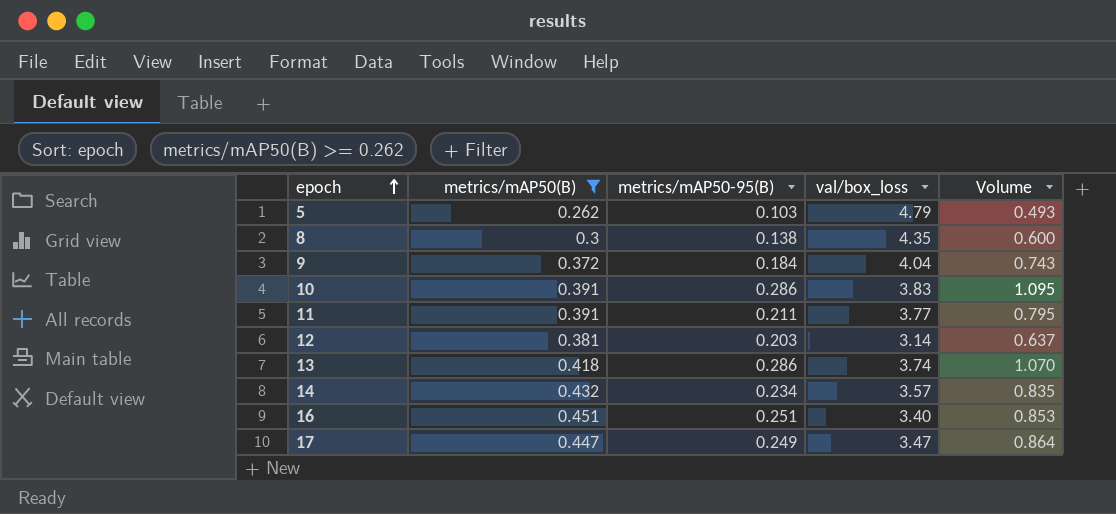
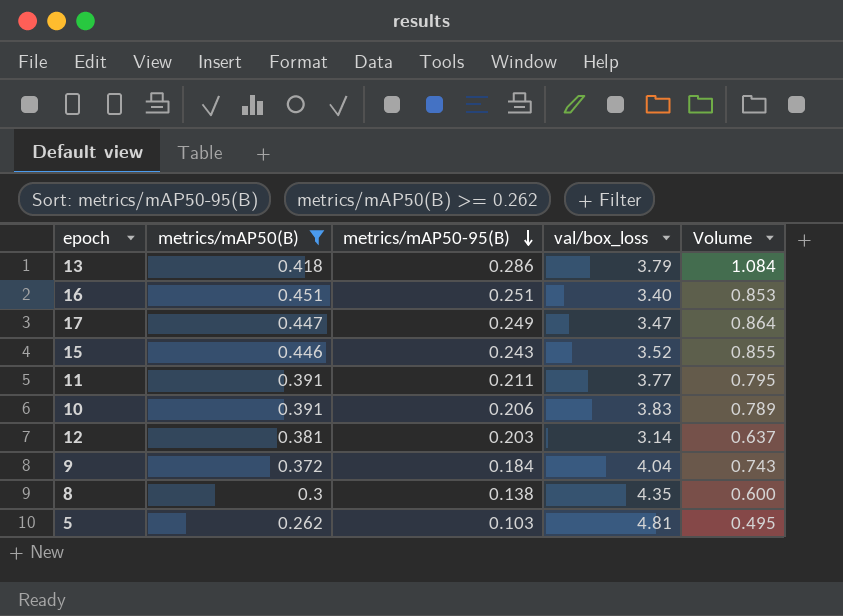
row order: epoch ascending -> metrics/mAP50-95(B) descending
row 14: 0.432 | 0.234 | 3.57 | 0.835 -> none
13 | val/box_loss: 3.74 -> 3.79
13 | Volume: 1.070 -> 1.084
row 15: none -> 0.446 | 0.243 | 3.52 | 0.855
10 | metrics/mAP50-95(B): 0.286 -> 0.206
10 | Volume: 1.095 -> 0.789
5 | val/box_loss: 4.79 -> 4.81
5 | Volume: 0.493 -> 0.495

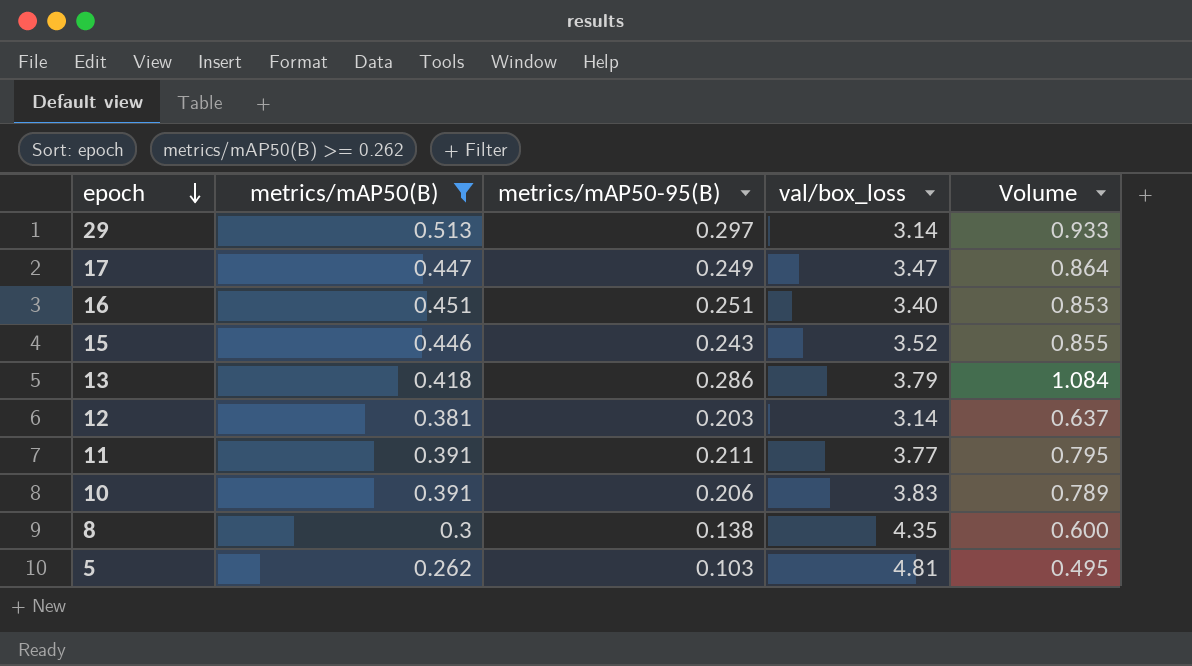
row order: metrics/mAP50-95(B) descending -> epoch descending
row 9: 0.372 | 0.184 | 4.04 | 0.743 -> none
row 29: none -> 0.513 | 0.297 | 3.14 | 0.933

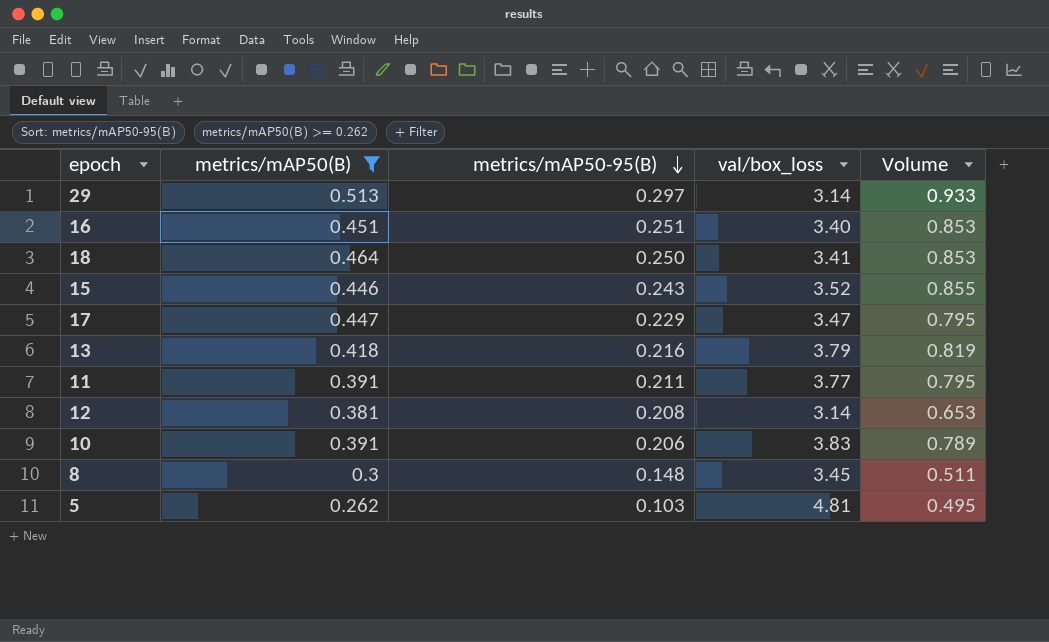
row order: epoch descending -> metrics/mAP50-95(B) descending
row 18: none -> 0.464 | 0.250 | 3.41 | 0.853
17 | metrics/mAP50-95(B): 0.249 -> 0.229
17 | Volume: 0.864 -> 0.795
13 | metrics/mAP50-95(B): 0.286 -> 0.216
13 | Volume: 1.084 -> 0.819
12 | metrics/mAP50-95(B): 0.203 -> 0.208
12 | Volume: 0.637 -> 0.653
8 | metrics/mAP50-95(B): 0.138 -> 0.148
8 | val/box_loss: 4.35 -> 3.45
8 | Volume: 0.600 -> 0.511

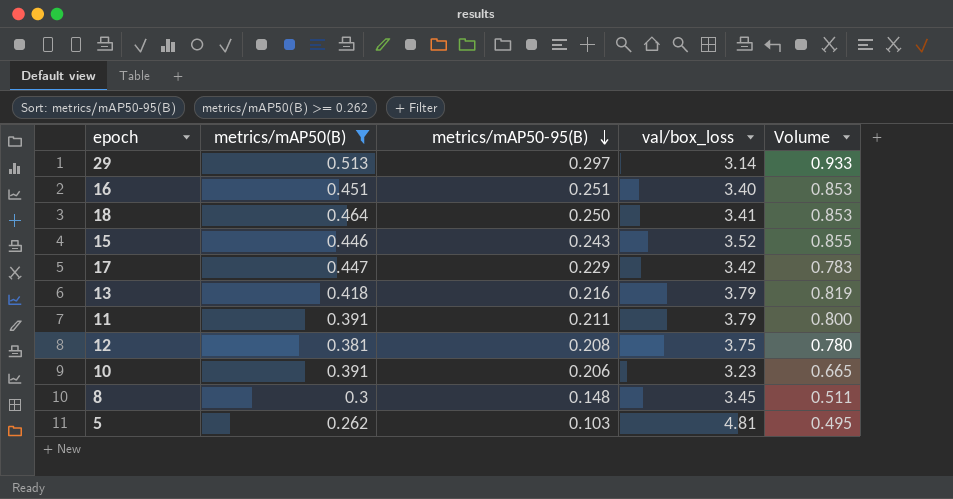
17 | val/box_loss: 3.47 -> 3.42
17 | Volume: 0.795 -> 0.783
11 | val/box_loss: 3.77 -> 3.79
11 | Volume: 0.795 -> 0.800
12 | val/box_loss: 3.14 -> 3.75
12 | Volume: 0.653 -> 0.780
10 | val/box_loss: 3.83 -> 3.23
10 | Volume: 0.789 -> 0.665

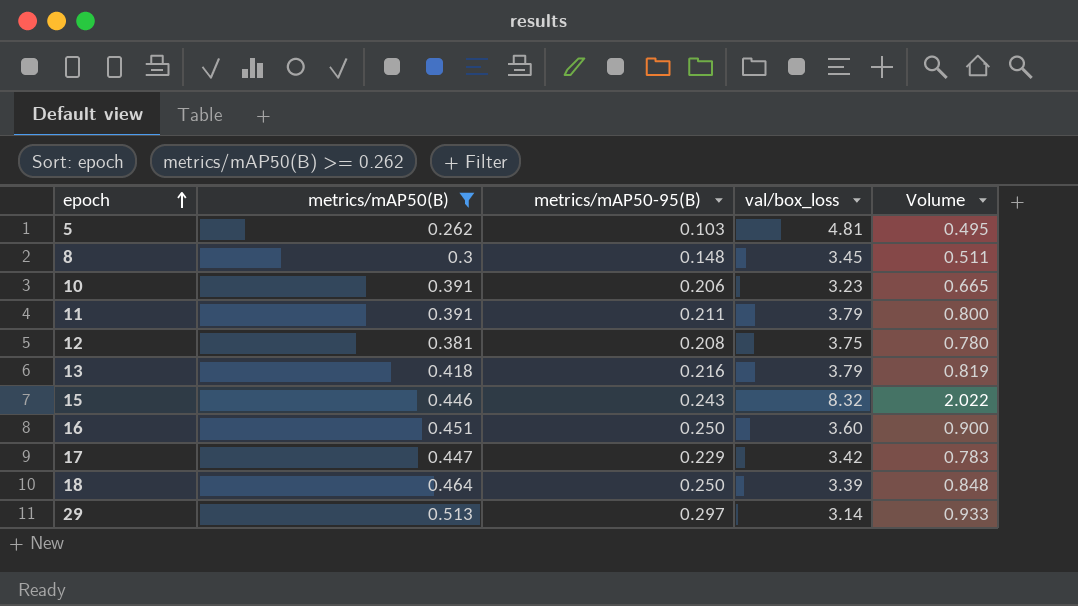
row order: metrics/mAP50-95(B) descending -> epoch ascending
15 | val/box_loss: 3.52 -> 8.32
15 | Volume: 0.855 -> 2.022
16 | metrics/mAP50-95(B): 0.251 -> 0.250
16 | val/box_loss: 3.40 -> 3.60
16 | Volume: 0.853 -> 0.900
18 | val/box_loss: 3.41 -> 3.39
18 | Volume: 0.853 -> 0.848

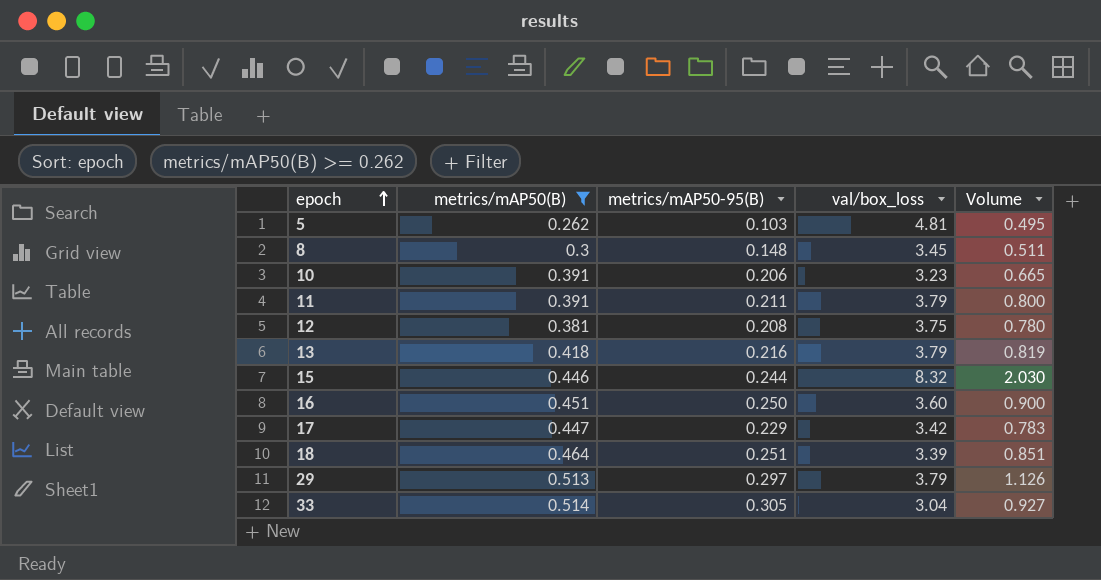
15 | metrics/mAP50-95(B): 0.243 -> 0.244
15 | Volume: 2.022 -> 2.030
18 | metrics/mAP50-95(B): 0.250 -> 0.251
18 | Volume: 0.848 -> 0.851
29 | val/box_loss: 3.14 -> 3.79
29 | Volume: 0.933 -> 1.126
row 33: none -> 0.514 | 0.305 | 3.04 | 0.927

